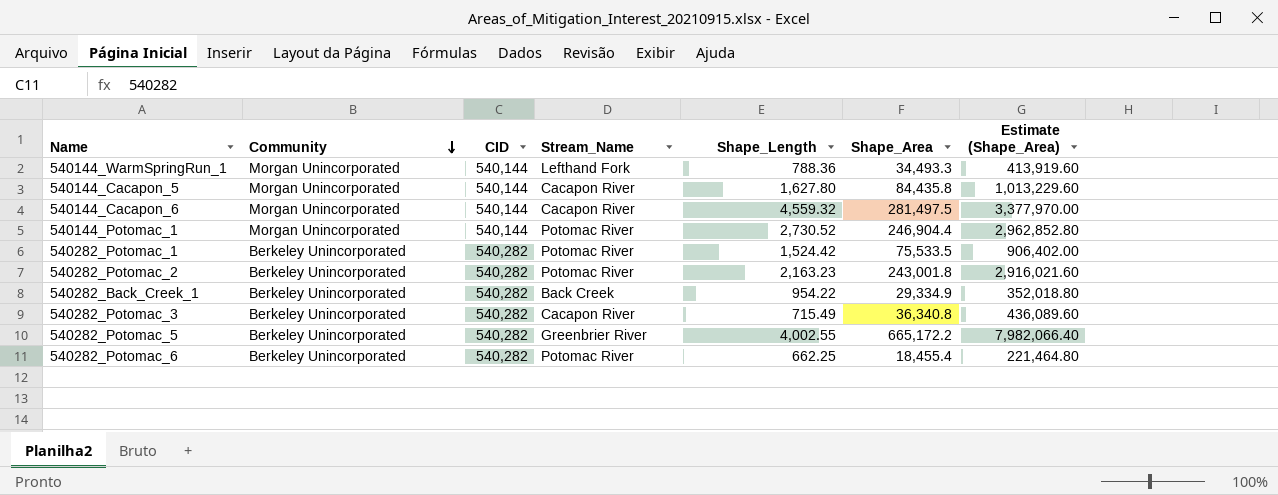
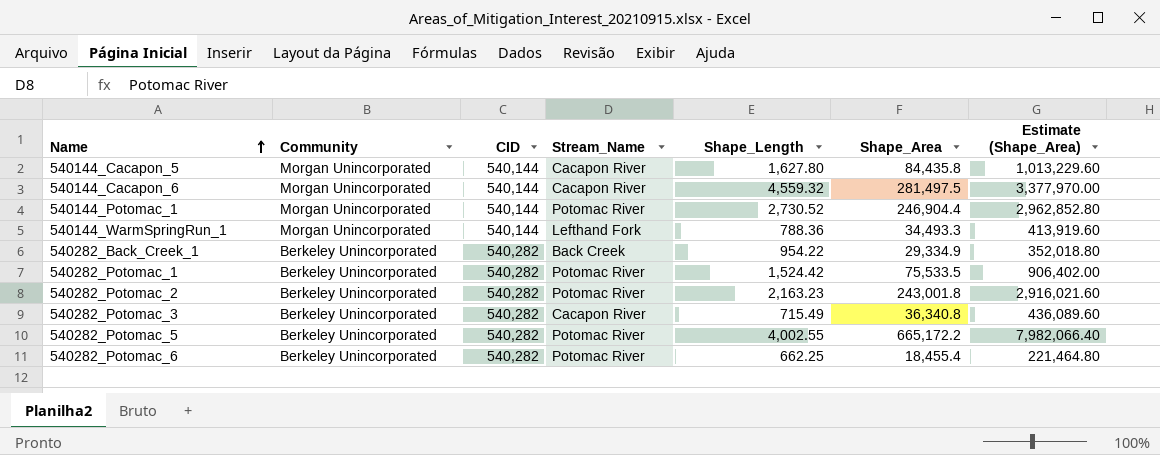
row order: Community descending -> Name ascending
540282_Potomac_5 | Stream_Name: Greenbrier River -> Potomac River

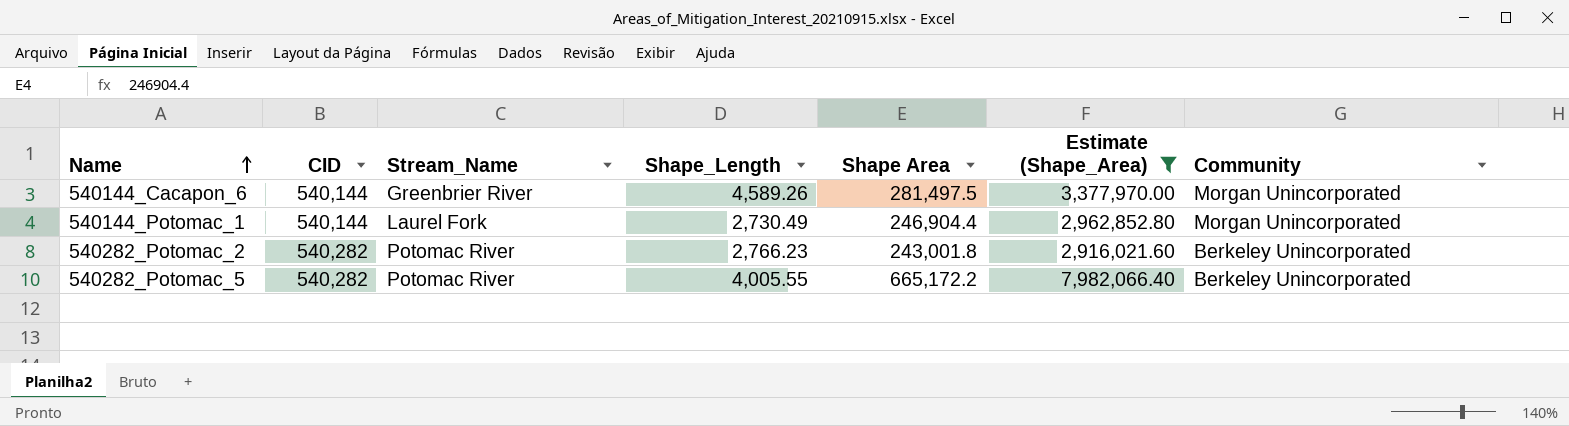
filter: none -> Estimate (Shape_Area) >= 2,916,021.60
column name: Shape_Area -> Shape Area
column Community | position: 2 -> 7
540144_Cacapon_6 | Stream_Name: Cacapon River -> Greenbrier River
540144_Cacapon_6 | Shape_Length: 4,559.32 -> 4,589.26
540144_Potomac_1 | Stream_Name: Potomac River -> Laurel Fork
540144_Potomac_1 | Shape_Length: 2,730.52 -> 2,730.49
540282_Potomac_2 | Shape_Length: 2,163.23 -> 2,766.23
540282_Potomac_5 | Shape_Length: 4,002.55 -> 4,005.55

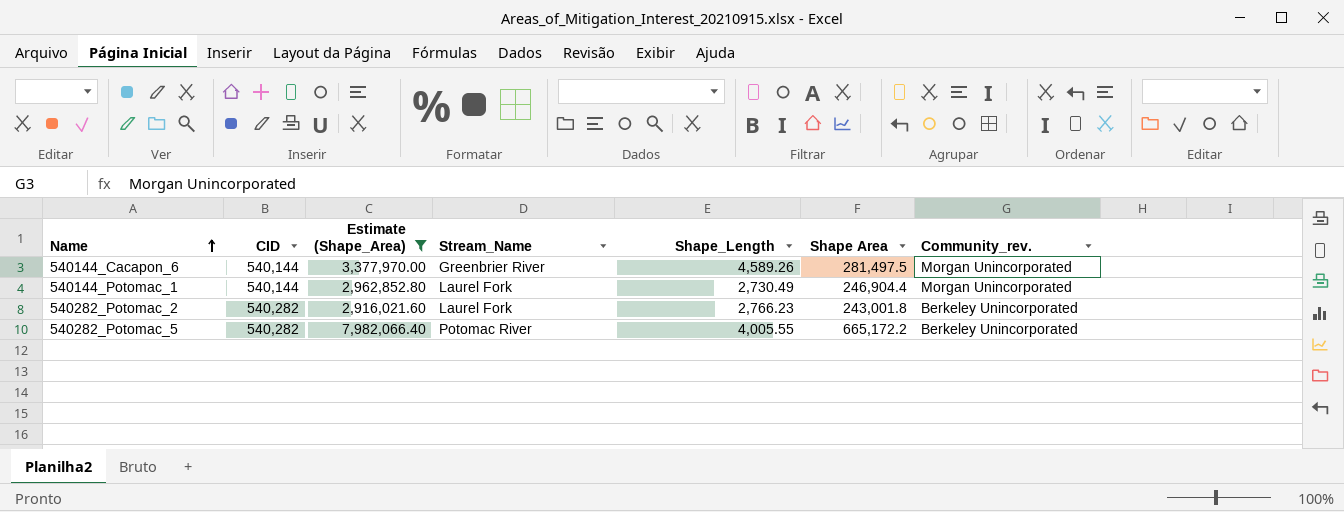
column Estimate (Shape_Area) | position: 6 -> 3
column name: Community -> Community_rev.
540282_Potomac_2 | Stream_Name: Potomac River -> Laurel Fork

